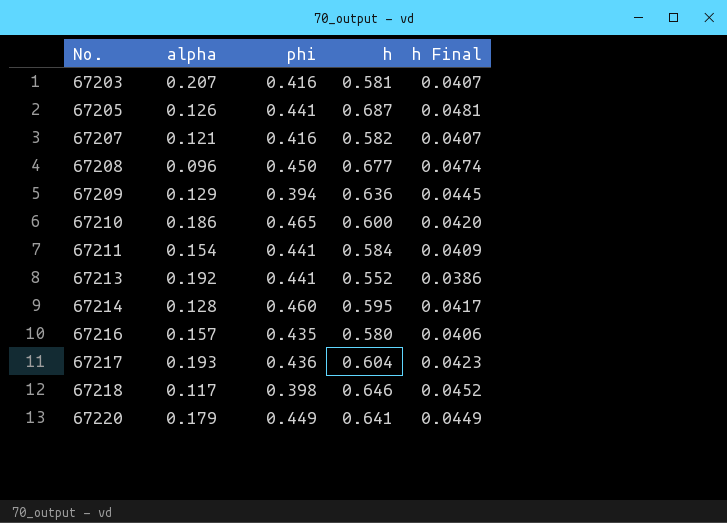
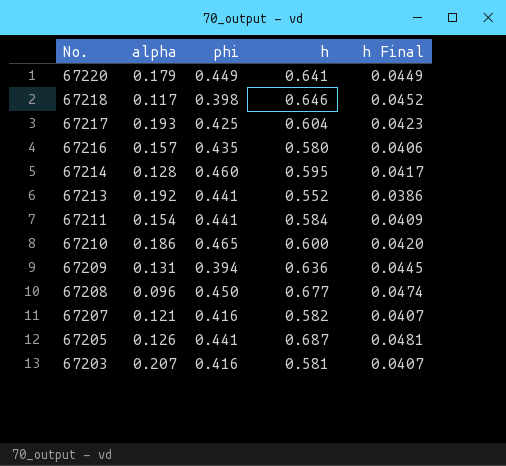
row order: No. ascending -> No. descending
67217 | phi: 0.436 -> 0.425
67209 | alpha: 0.129 -> 0.131

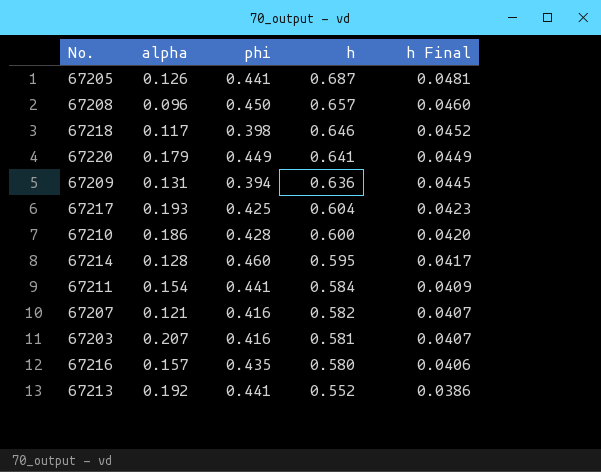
row order: No. descending -> h descending
67208 | h: 0.677 -> 0.657
67208 | h Final: 0.0474 -> 0.0460
67210 | phi: 0.465 -> 0.428

